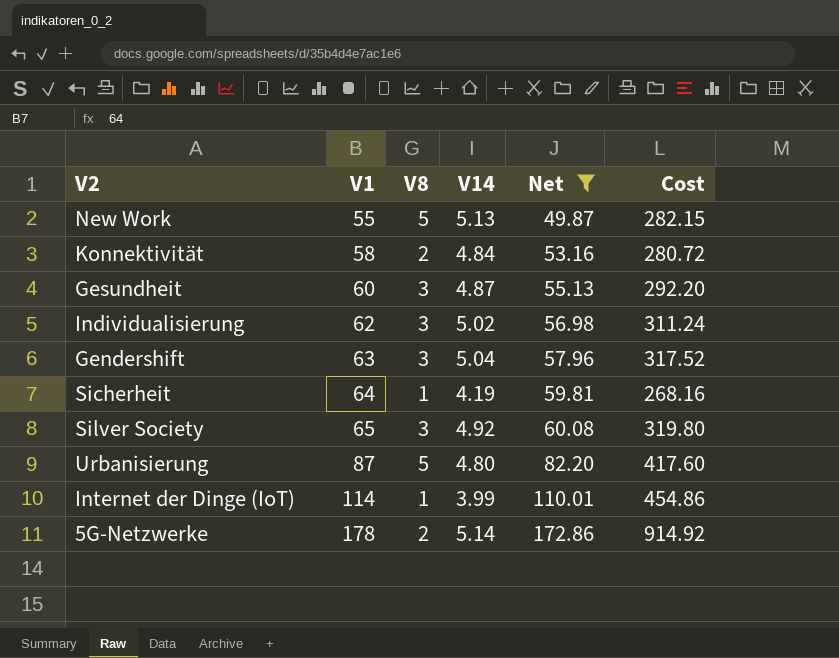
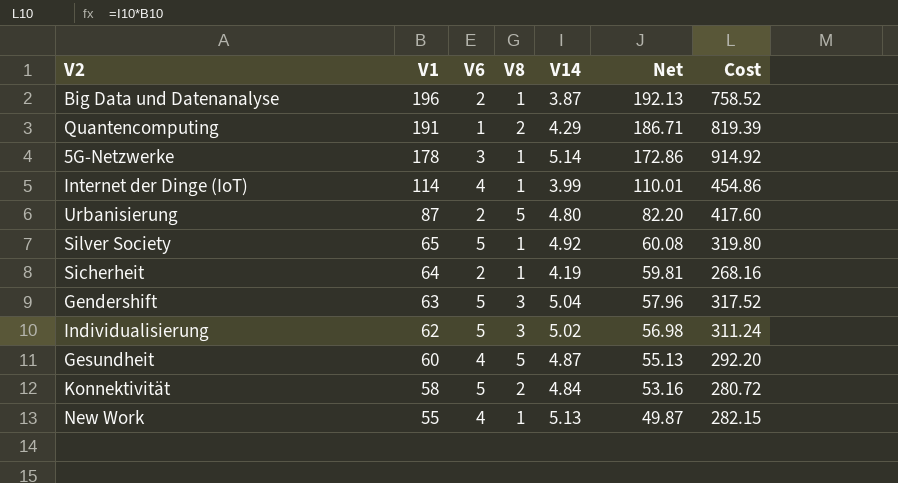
filter: Net <= 172.86 -> none
row order: V1 ascending -> V1 descending
column V6 | position: none -> 3
5G-Netzwerke | V8: 2 -> 1
Silver Society | V8: 3 -> 1
Gesundheit | V8: 3 -> 5
New Work | V8: 5 -> 1

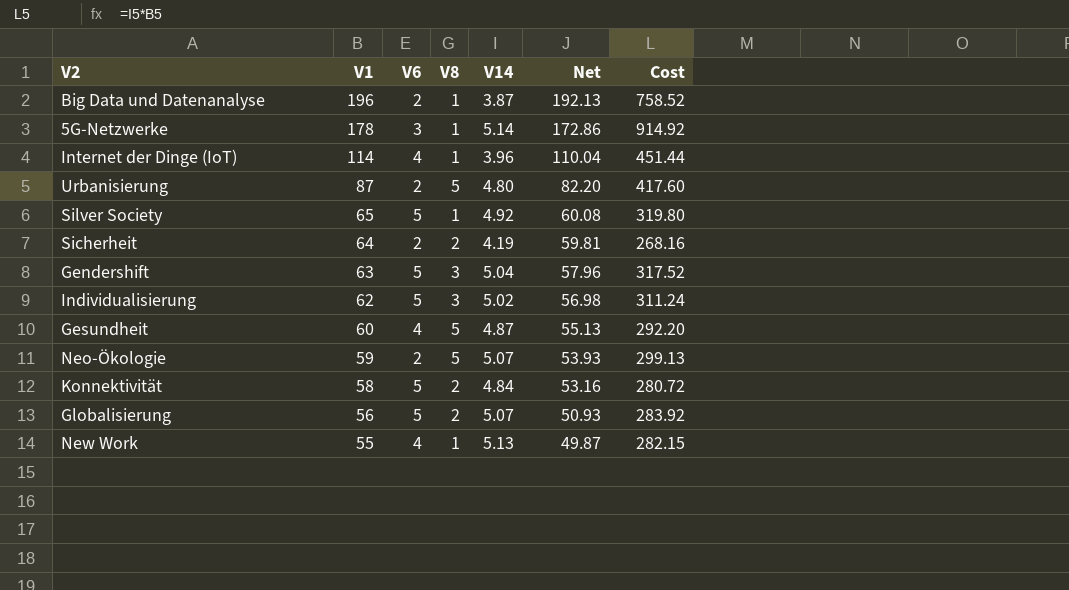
row Quantencomputing: 191 | 1 | 2 | 4.29 | 186.71 | 819.39 -> none
Internet der Dinge (IoT) | V14: 3.99 -> 3.96
Internet der Dinge (IoT) | Net: 110.01 -> 110.04
Internet der Dinge (IoT) | Cost: 454.86 -> 451.44
Sicherheit | V8: 1 -> 2
row Neo-Ökologie: none -> 59 | 2 | 5 | 5.07 | 53.93 | 299.13
row Globalisierung: none -> 56 | 5 | 2 | 5.07 | 50.93 | 283.92

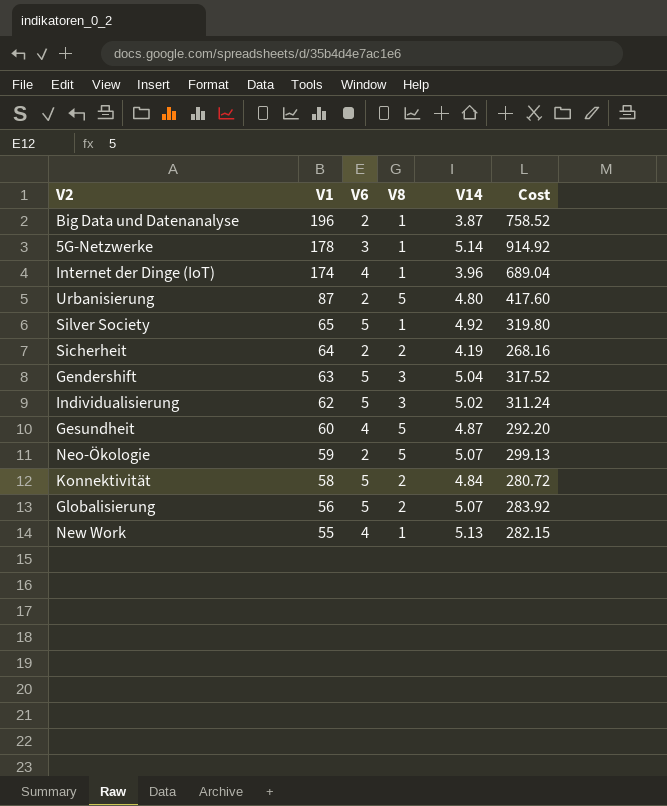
column Net | formula: [V1] - [V14] -> none
Internet der Dinge (IoT) | V1: 114 -> 174
Internet der Dinge (IoT) | Cost: 451.44 -> 689.04

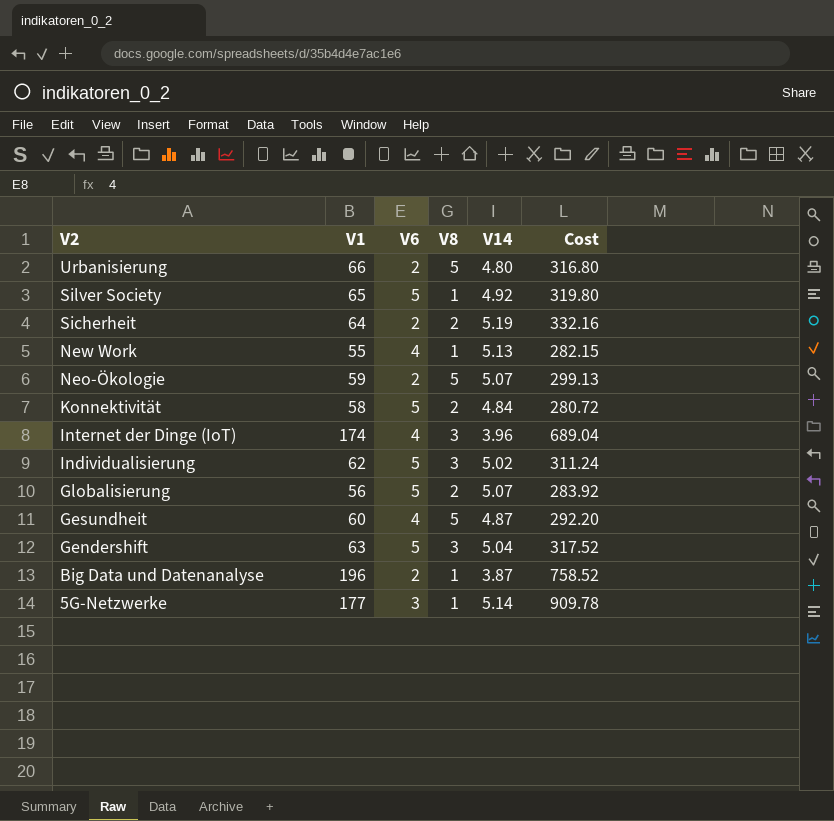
row order: V1 descending -> V2 descending
Urbanisierung | V1: 87 -> 66
Urbanisierung | Cost: 417.60 -> 316.80
Sicherheit | V14: 4.19 -> 5.19
Sicherheit | Cost: 268.16 -> 332.16
Internet der Dinge (IoT) | V8: 1 -> 3
5G-Netzwerke | V1: 178 -> 177
5G-Netzwerke | Cost: 914.92 -> 909.78

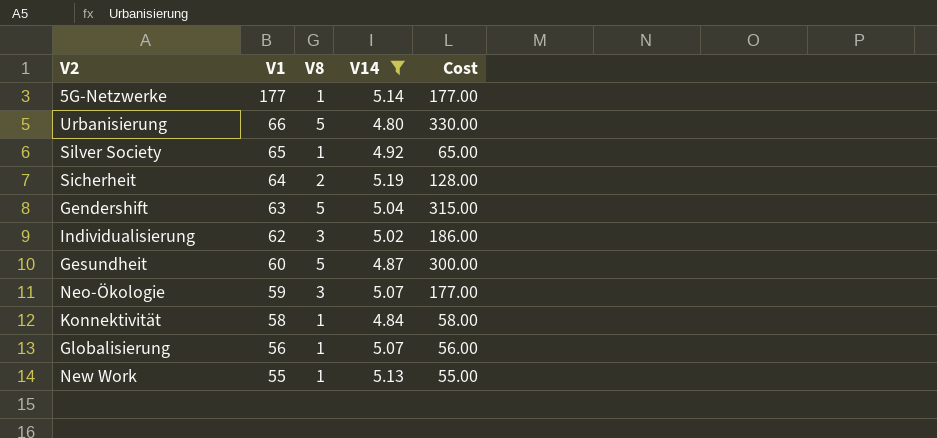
filter: none -> V14 >= 4.80
row order: V2 descending -> V1 descending
column V6 | position: 3 -> none
column Cost | formula: [V1] * [V14] -> [V1] * [V8]
Gendershift | V8: 3 -> 5
Neo-Ökologie | V8: 5 -> 3
Konnektivität | V8: 2 -> 1
Globalisierung | V8: 2 -> 1

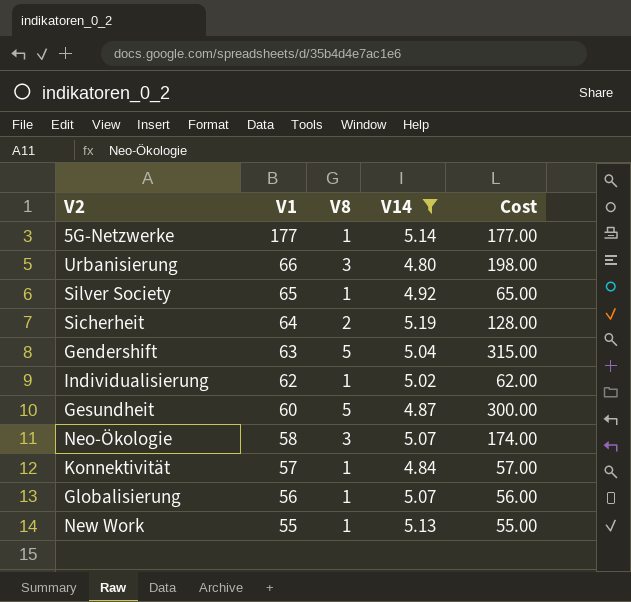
Urbanisierung | V8: 5 -> 3
Urbanisierung | Cost: 330.00 -> 198.00
Individualisierung | V8: 3 -> 1
Individualisierung | Cost: 186.00 -> 62.00
Neo-Ökologie | V1: 59 -> 58
Neo-Ökologie | Cost: 177.00 -> 174.00
Konnektivität | V1: 58 -> 57
Konnektivität | Cost: 58.00 -> 57.00

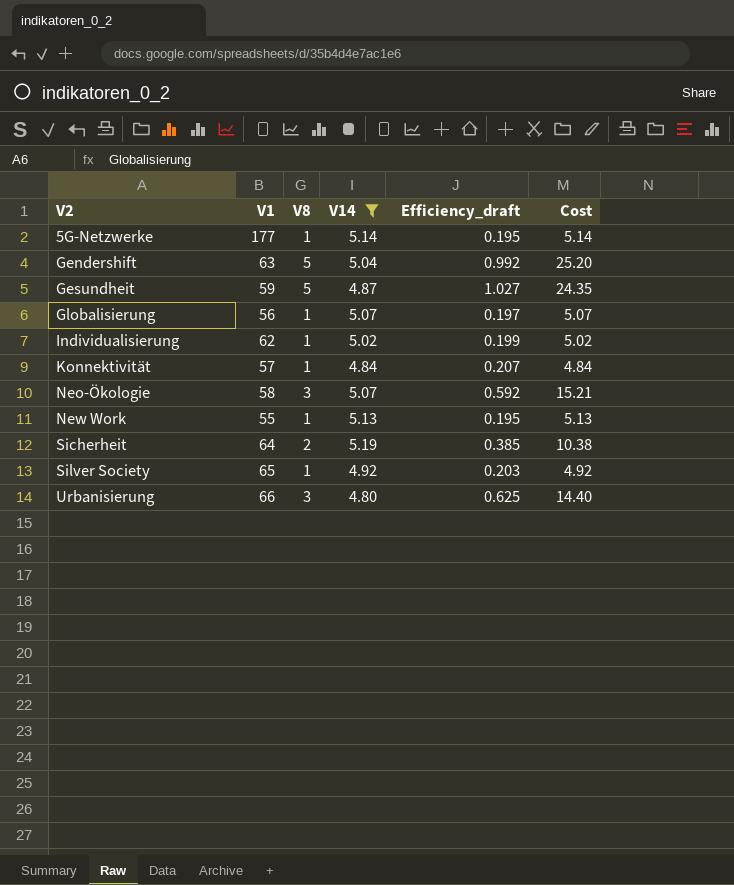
row order: V1 descending -> V2 ascending
column Efficiency_draft | formula: none -> [V8] / [V14]
column Cost | formula: [V1] * [V8] -> [V8] * [V14]
Gesundheit | V1: 60 -> 59

